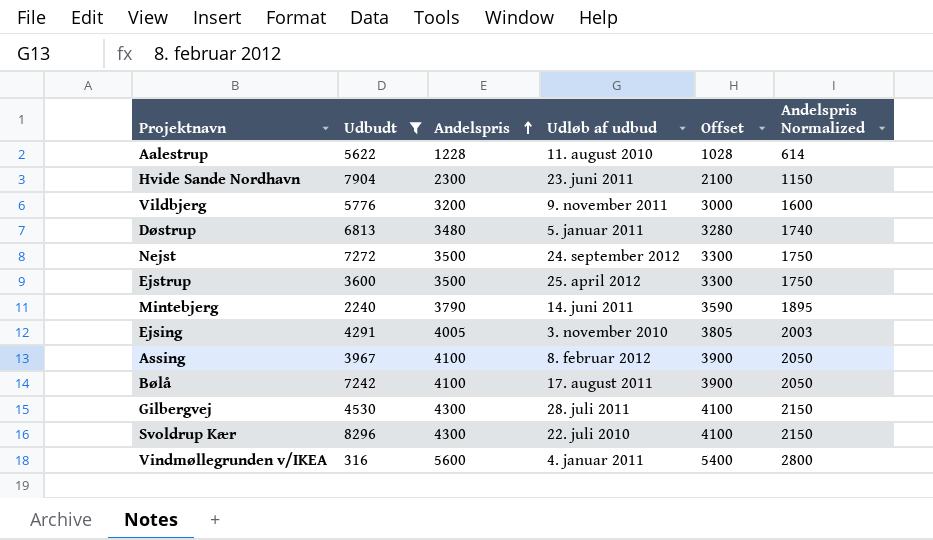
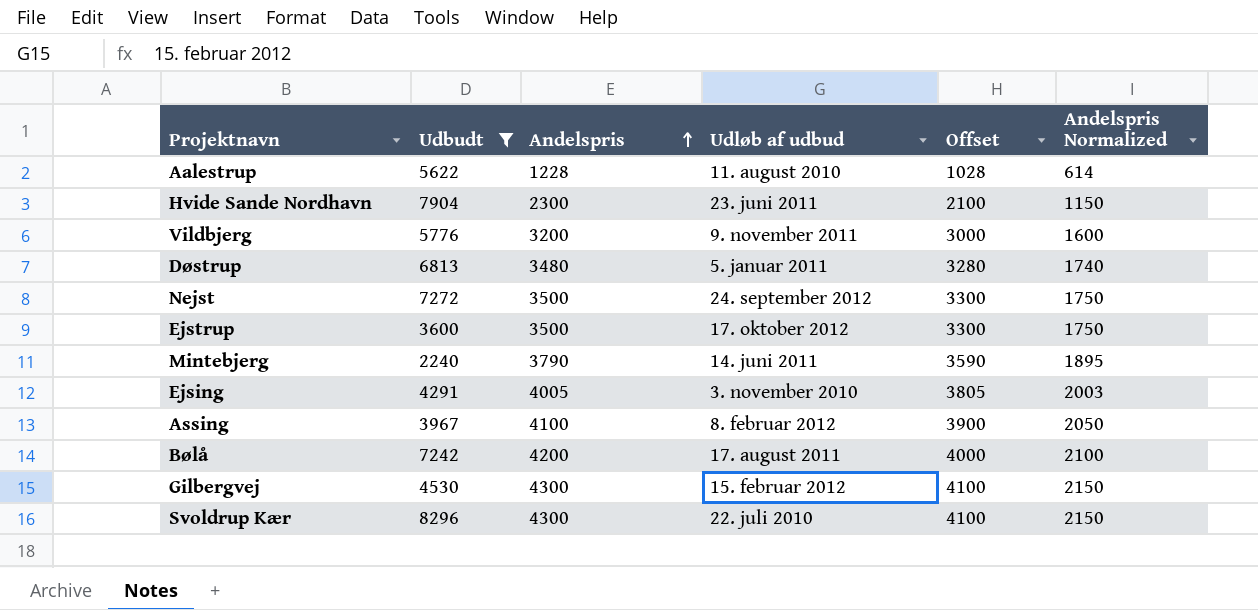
row Vindmøllegrunden v/IKEA: 316 | 5600 | 4. januar 2011 | 5400 | 2800 -> none
Ejstrup | Udløb af udbud: 25. april 2012 -> 17. oktober 2012
Bølå | Andelspris: 4100 -> 4200
Bølå | Offset: 3900 -> 4000
Bølå | Andelspris Normalized: 2050 -> 2100
Gilbergvej | Udløb af udbud: 28. juli 2011 -> 15. februar 2012

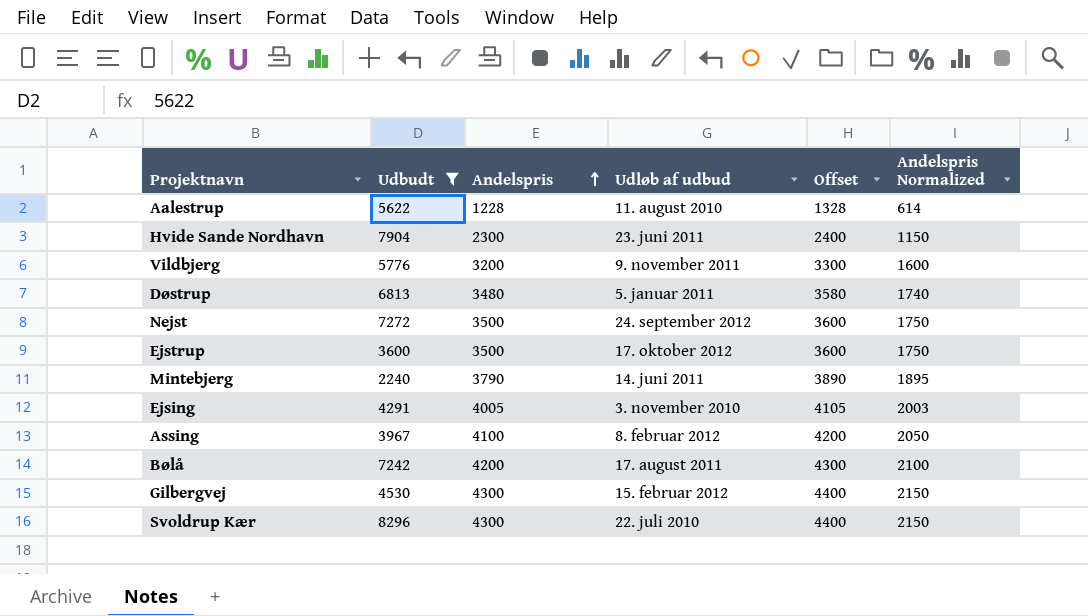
column Offset | formula: [Andelspris] - 200 -> [Andelspris] + 100

